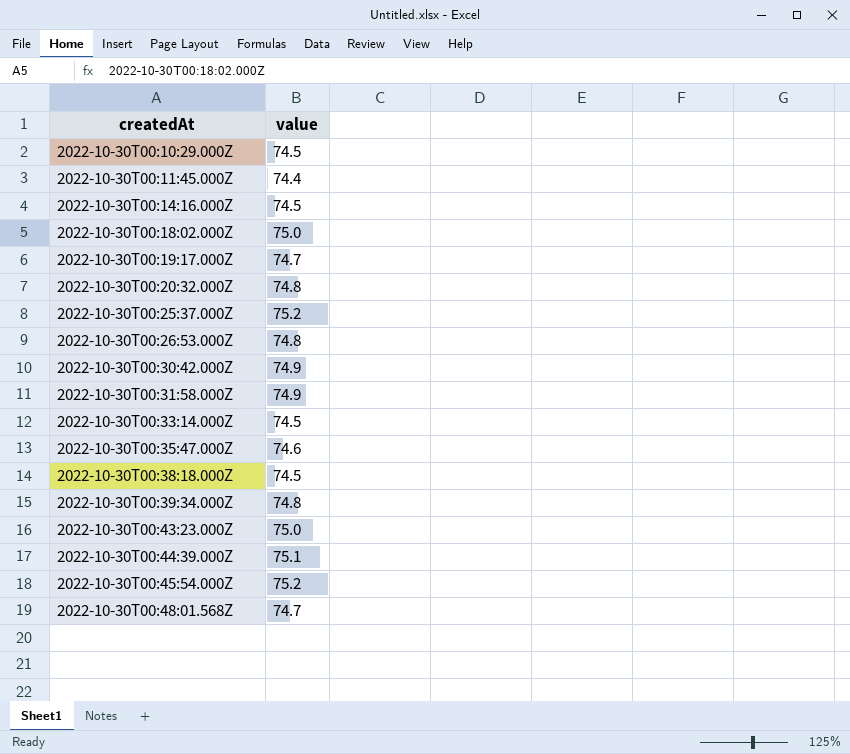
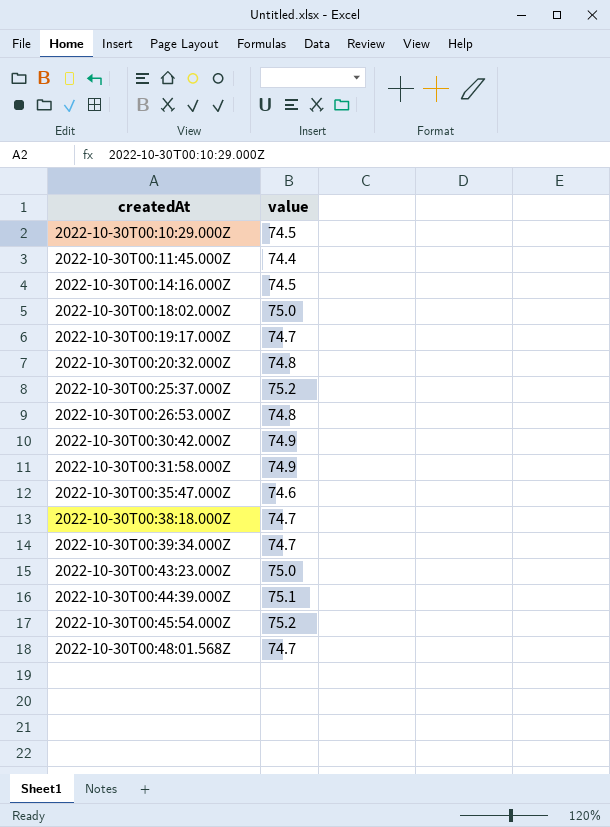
row 2022-10-30T00:33:14.000Z: 74.5 -> none
2022-10-30T00:38:18.000Z | value: 74.5 -> 74.7
2022-10-30T00:39:34.000Z | value: 74.8 -> 74.7

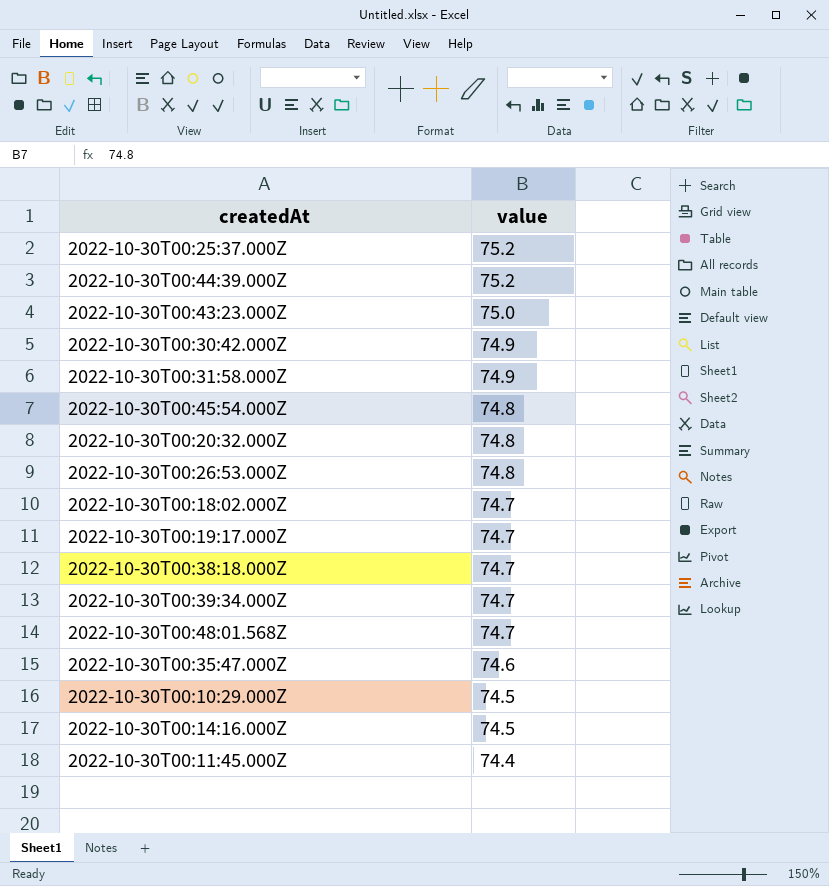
row order: createdAt ascending -> value descending
2022-10-30T00:44:39.000Z | value: 75.1 -> 75.2
2022-10-30T00:45:54.000Z | value: 75.2 -> 74.8
2022-10-30T00:18:02.000Z | value: 75.0 -> 74.7

